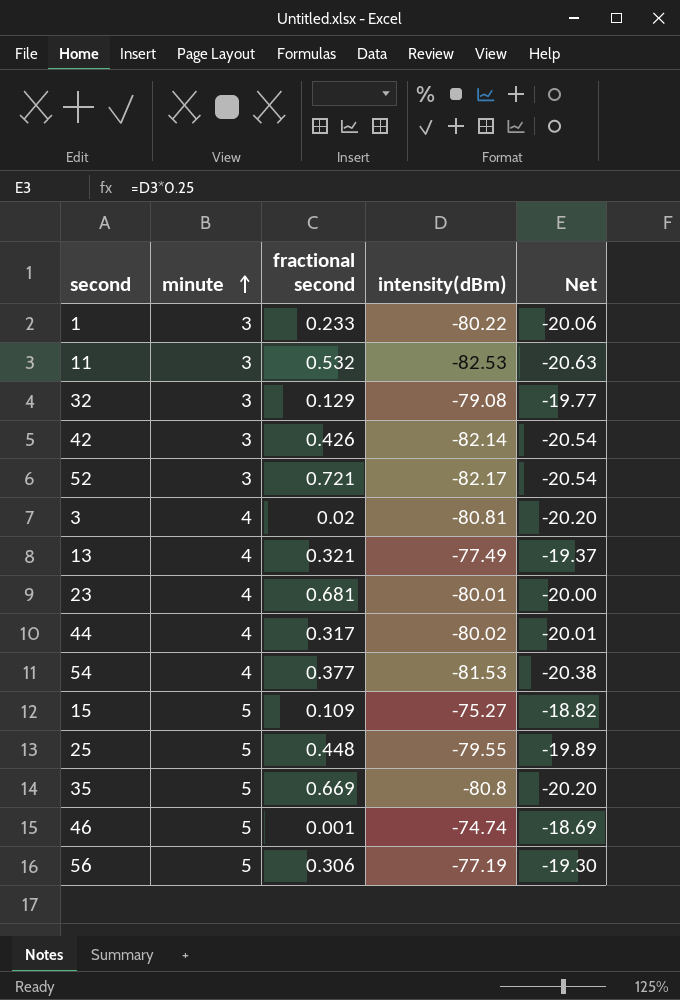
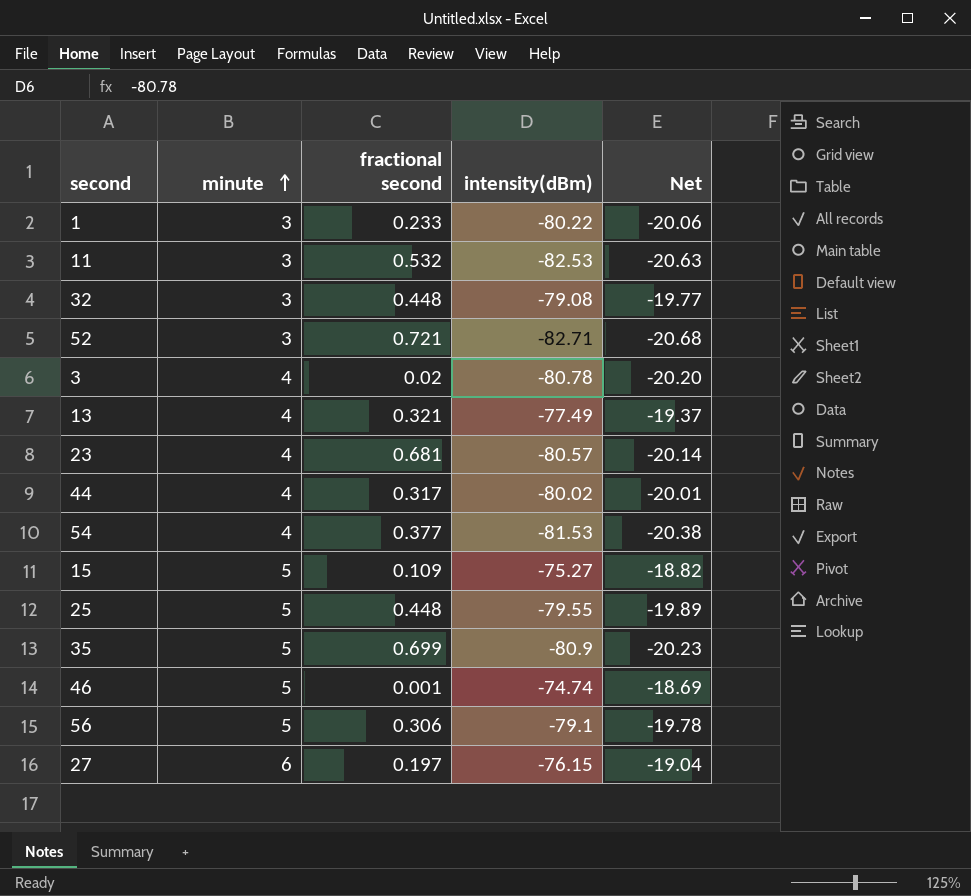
row 42: 3 | 0.426 | -82.14 | -20.54 -> none
32 | fractional second: 0.129 -> 0.448
52 | intensity(dBm): -82.17 -> -82.71
52 | Net: -20.54 -> -20.68
3 | intensity(dBm): -80.81 -> -80.78
23 | intensity(dBm): -80.01 -> -80.57
23 | Net: -20.00 -> -20.14
35 | fractional second: 0.669 -> 0.699
35 | intensity(dBm): -80.8 -> -80.9
35 | Net: -20.20 -> -20.23
56 | intensity(dBm): -77.19 -> -79.1
56 | Net: -19.30 -> -19.78
row 27: none -> 6 | 0.197 | -76.15 | -19.04

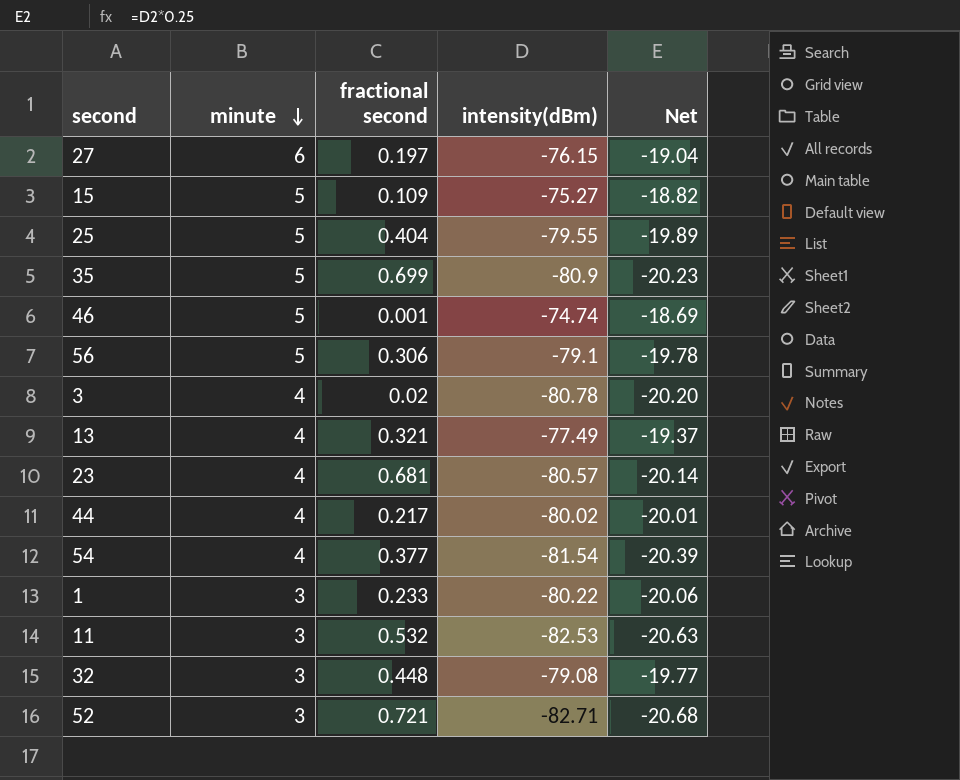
row order: minute ascending -> minute descending
25 | fractional second: 0.448 -> 0.404
44 | fractional second: 0.317 -> 0.217
54 | intensity(dBm): -81.53 -> -81.54
54 | Net: -20.38 -> -20.39

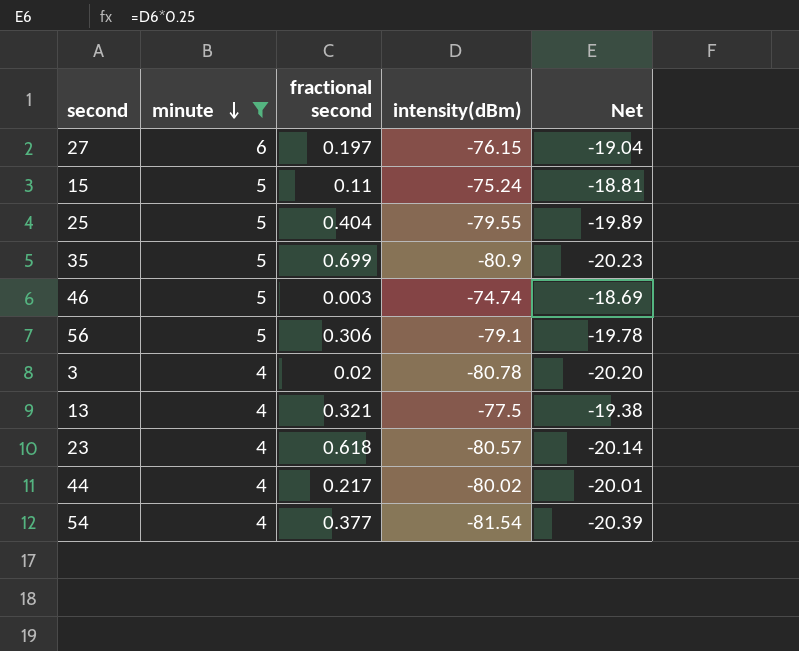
filter: none -> minute != 3
15 | fractional second: 0.109 -> 0.11
15 | intensity(dBm): -75.27 -> -75.24
15 | Net: -18.82 -> -18.81
46 | fractional second: 0.001 -> 0.003
13 | intensity(dBm): -77.49 -> -77.5
13 | Net: -19.37 -> -19.38
23 | fractional second: 0.681 -> 0.618

